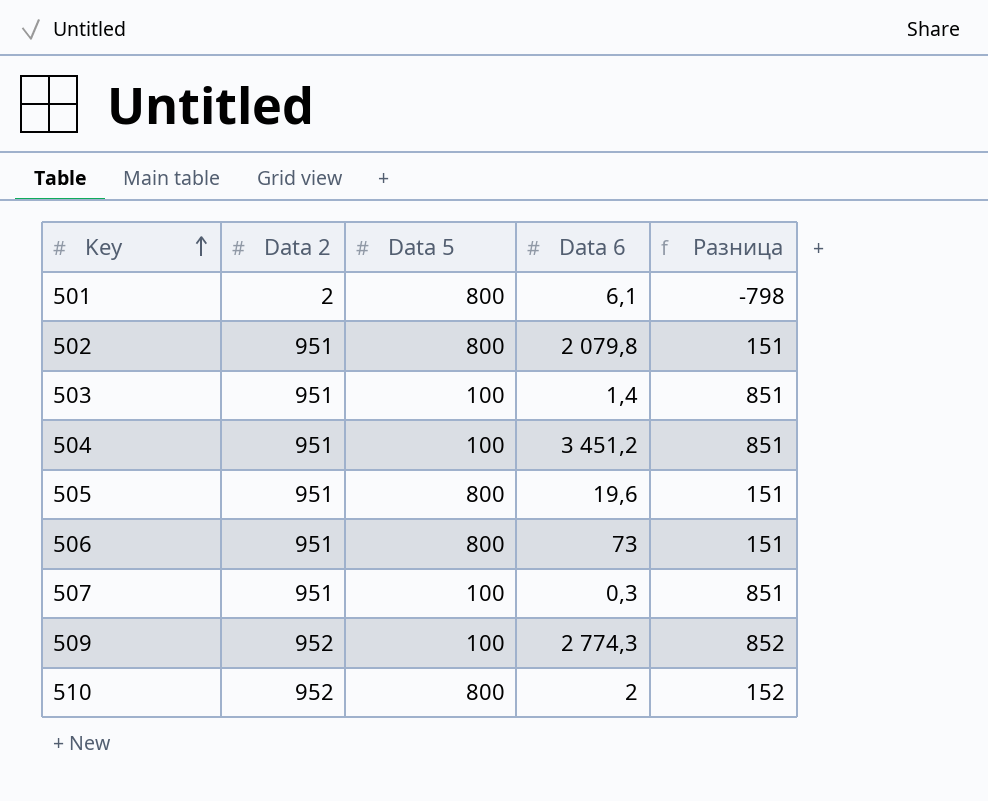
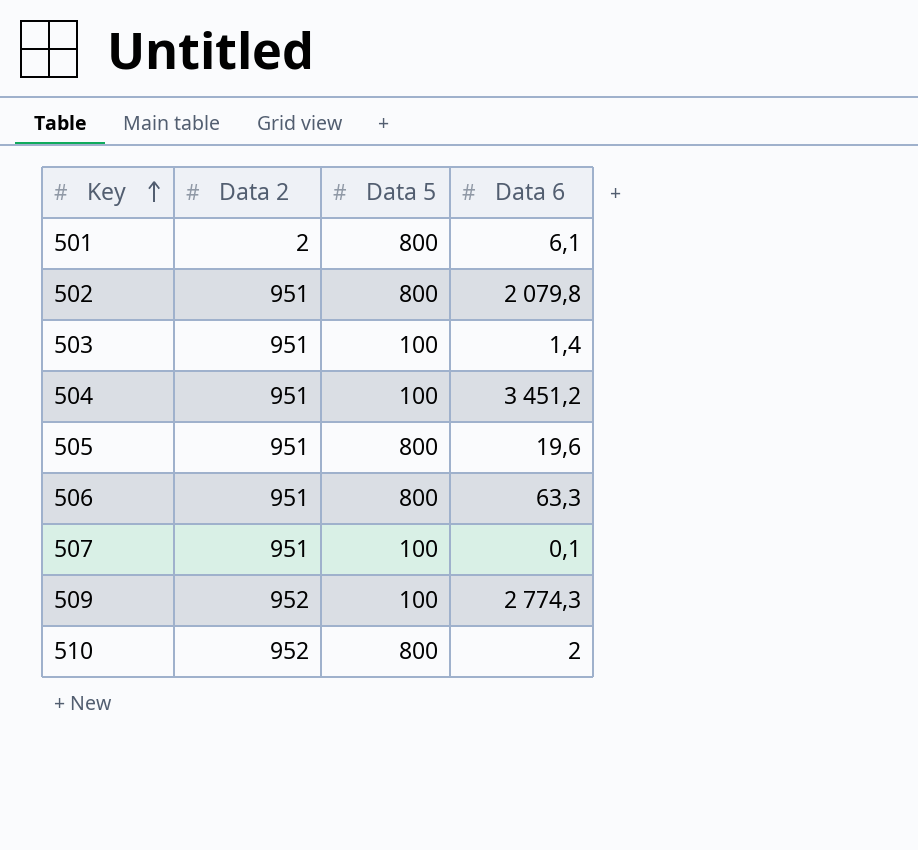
column Разница | formula: [Data 2] - [Data 5] -> none
506 | Data 6: 73 -> 63,3
507 | Data 6: 0,3 -> 0,1

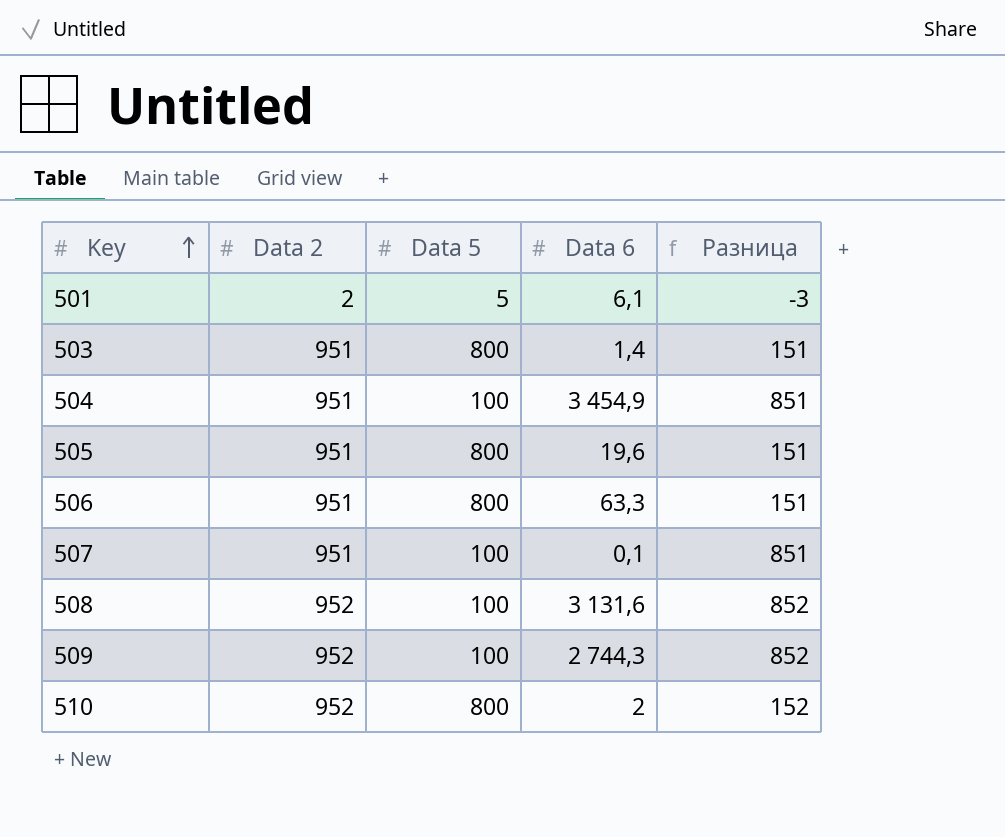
column Разница | formula: none -> [Data 2] - [Data 5]
row 502: 951 | 800 | 2 079,8 -> none
501 | Data 5: 800 -> 5
503 | Data 5: 100 -> 800
504 | Data 6: 3 451,2 -> 3 454,9
row 508: none -> 952 | 100 | 3 131,6 | 852
509 | Data 6: 2 774,3 -> 2 744,3

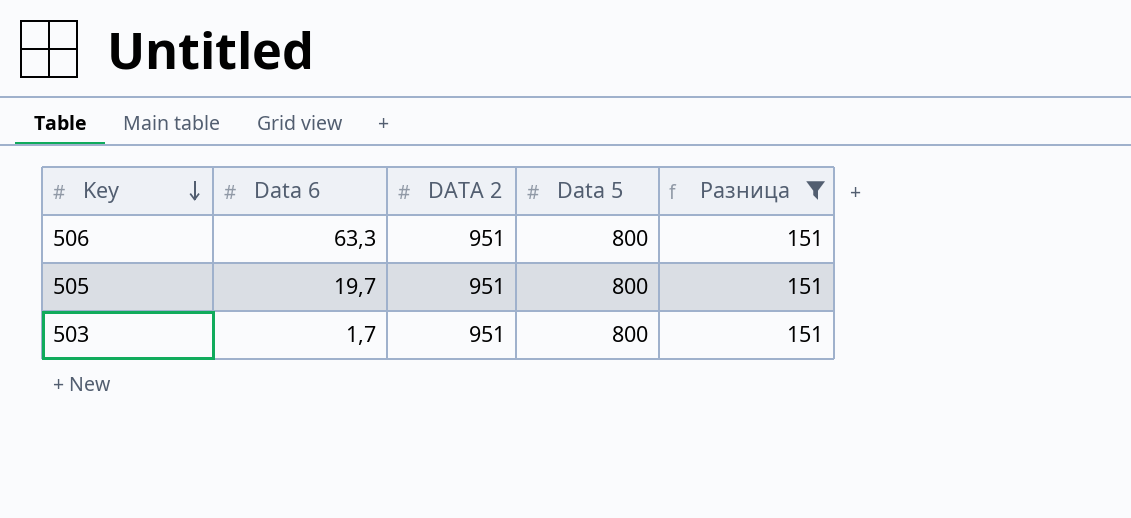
filter: none -> Разница = 151
row order: Key ascending -> Key descending
column Data 6 | position: 4 -> 2
column name: Data 2 -> DATA 2
505 | Data 6: 19,6 -> 19,7
503 | Data 6: 1,4 -> 1,7

